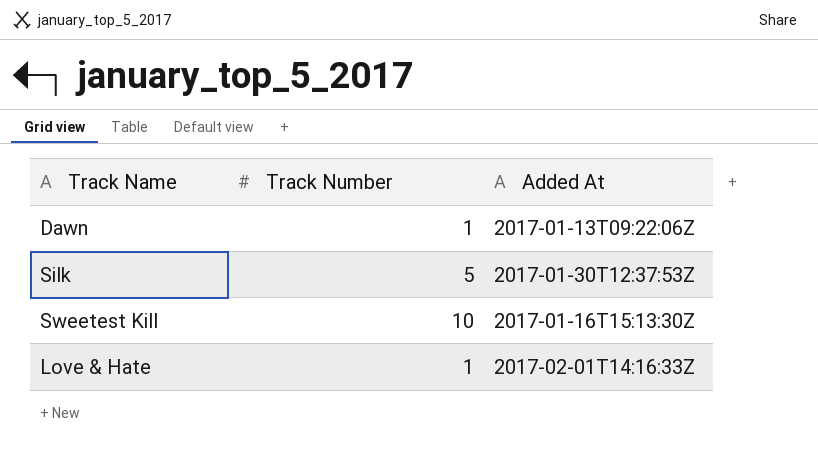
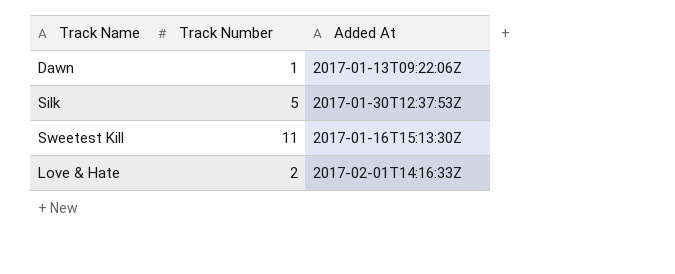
Sweetest Kill | Track Number: 10 -> 11
Love & Hate | Track Number: 1 -> 2

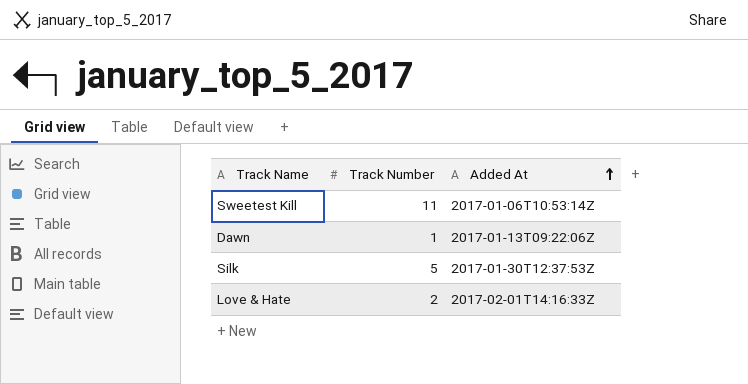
row order: none -> Added At ascending
Sweetest Kill | Added At: 2017-01-16T15:13:30Z -> 2017-01-06T10:53:14Z

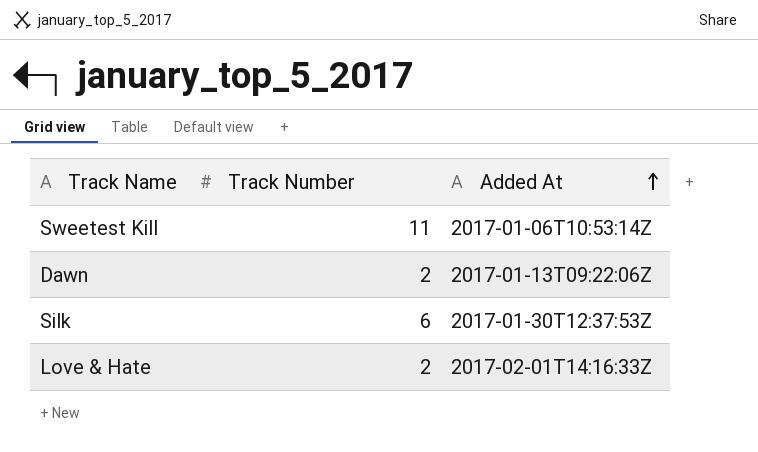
Dawn | Track Number: 1 -> 2
Silk | Track Number: 5 -> 6

